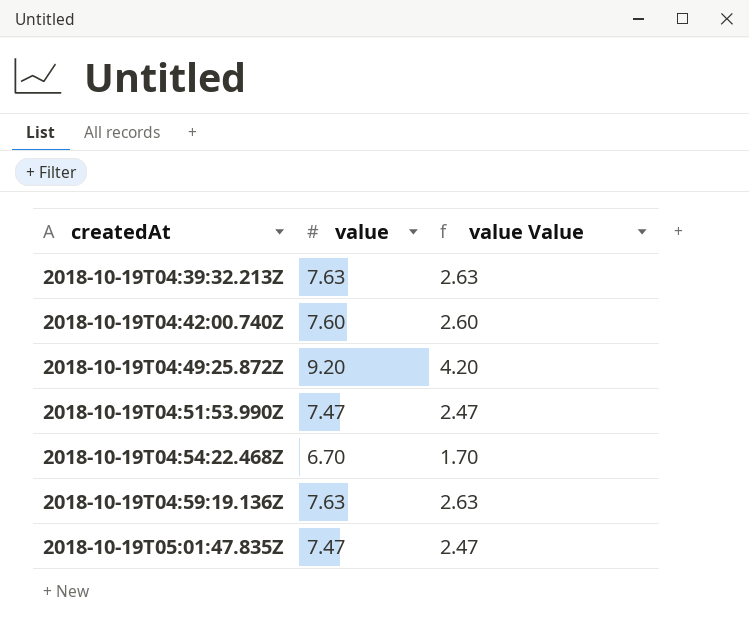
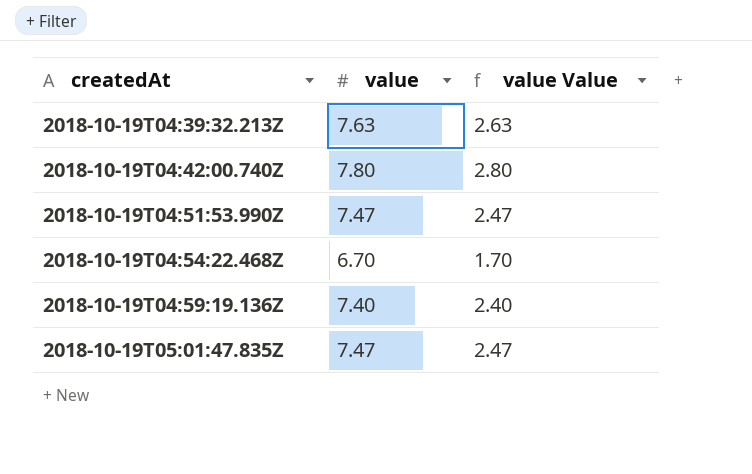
row 2018-10-19T04:49:25.872Z: 9.20 | 4.20 -> none
2018-10-19T04:42:00.740Z | value: 7.60 -> 7.80
2018-10-19T04:42:00.740Z | value Value: 2.60 -> 2.80
2018-10-19T04:59:19.136Z | value: 7.63 -> 7.40
2018-10-19T04:59:19.136Z | value Value: 2.63 -> 2.40

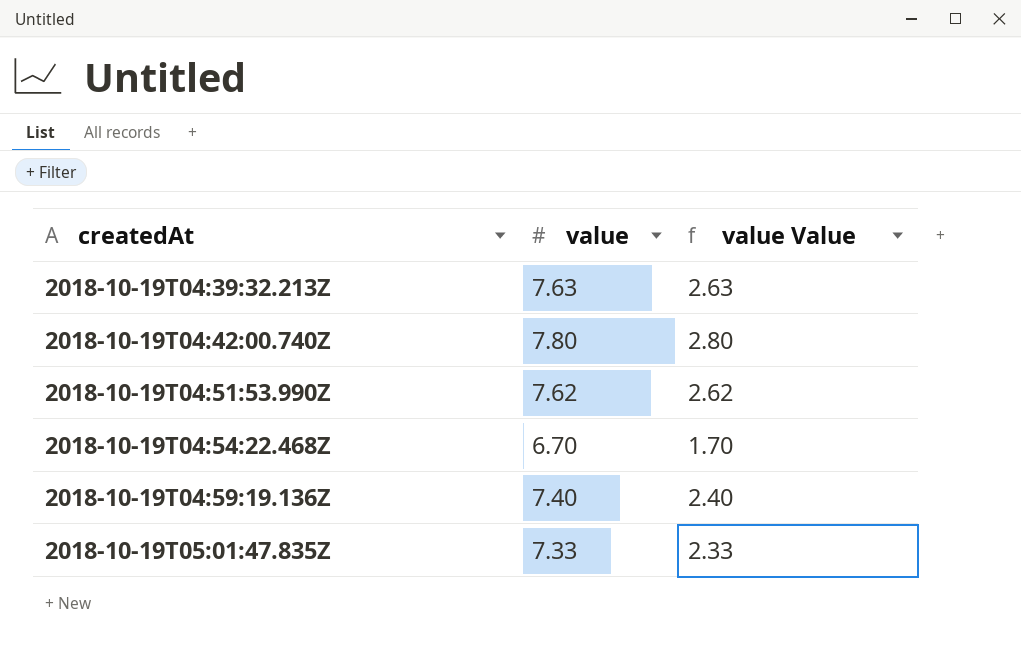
2018-10-19T04:51:53.990Z | value: 7.47 -> 7.62
2018-10-19T04:51:53.990Z | value Value: 2.47 -> 2.62
2018-10-19T05:01:47.835Z | value: 7.47 -> 7.33
2018-10-19T05:01:47.835Z | value Value: 2.47 -> 2.33

